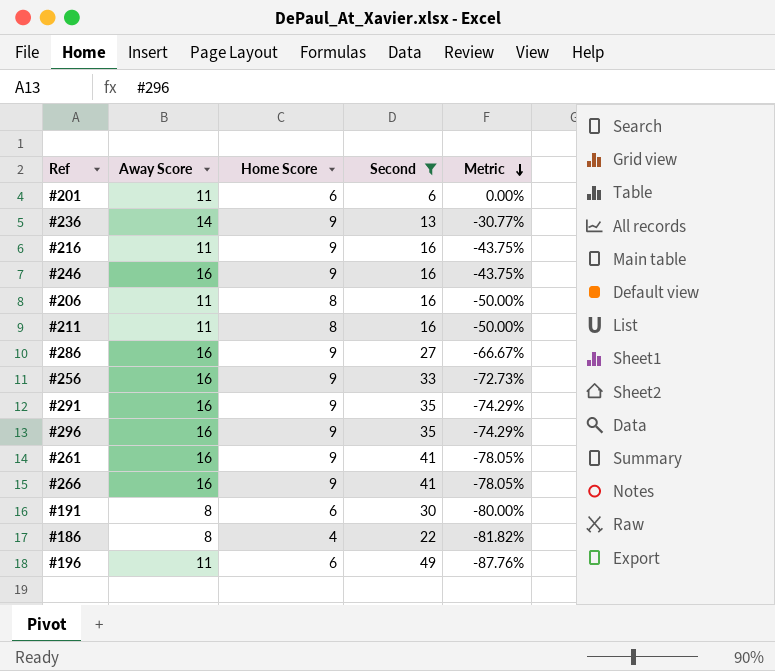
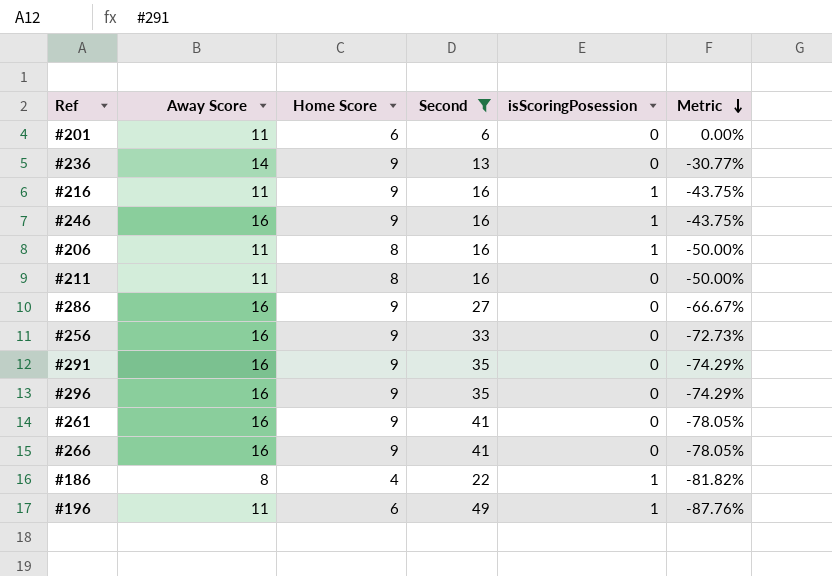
column isScoringPosession | position: none -> 5
row #191: 8 | 6 | 30 | -80.00% -> none

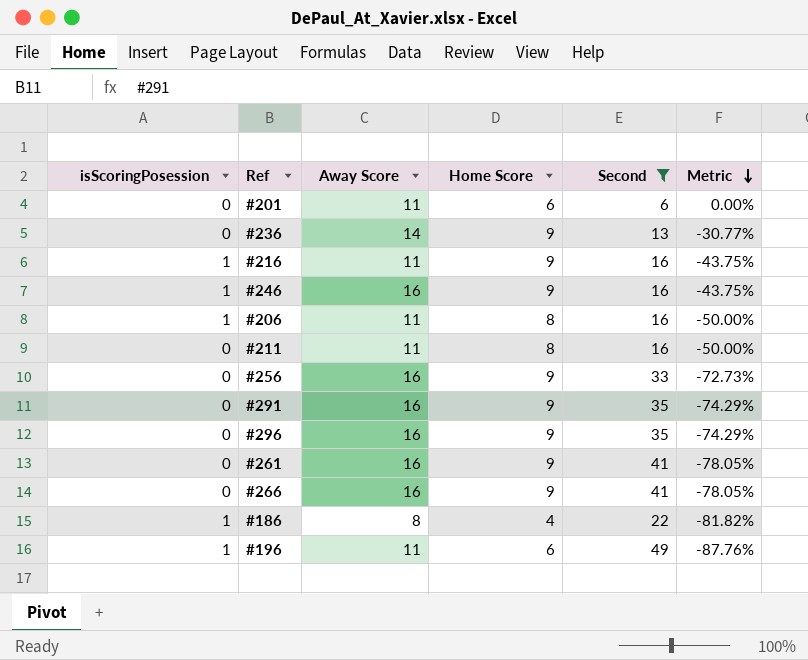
column isScoringPosession | position: 5 -> 1
row #286: 16 | 9 | 27 | 0 | -66.67% -> none

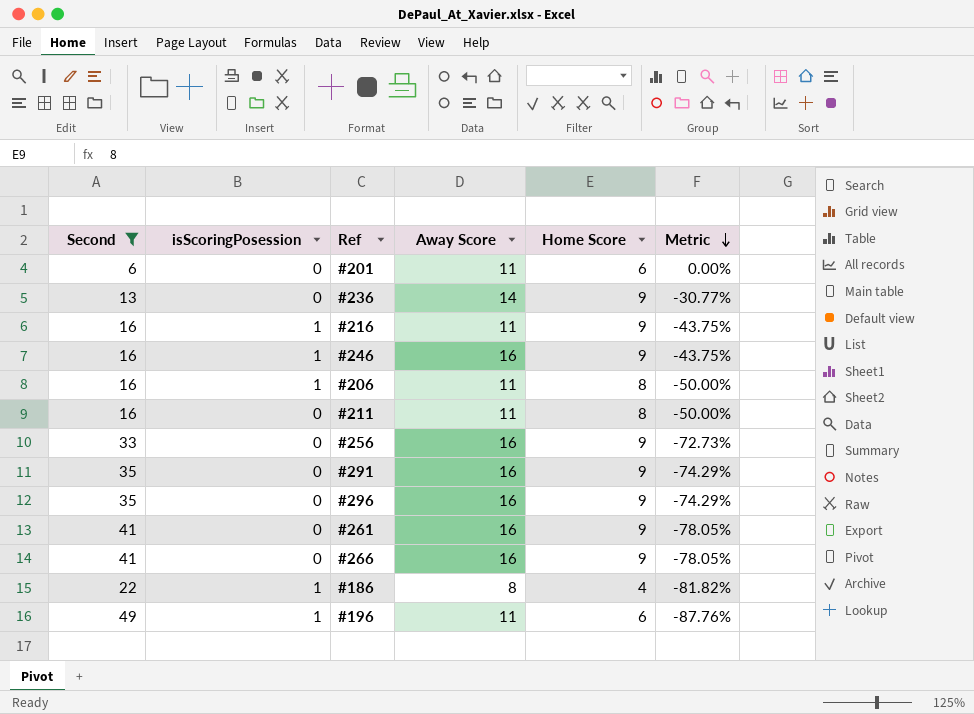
column Second | position: 5 -> 1

